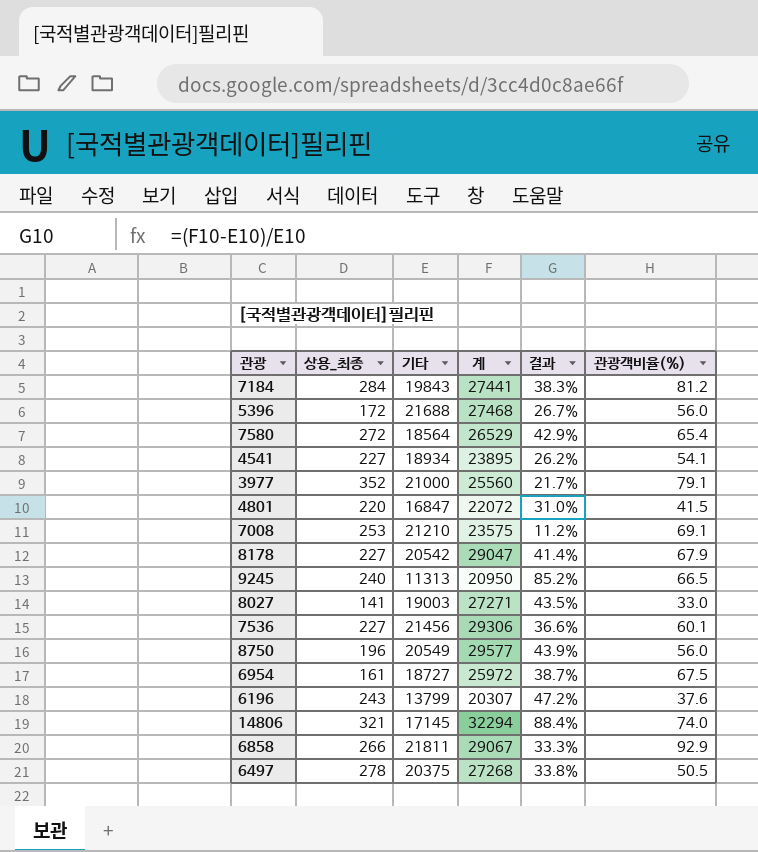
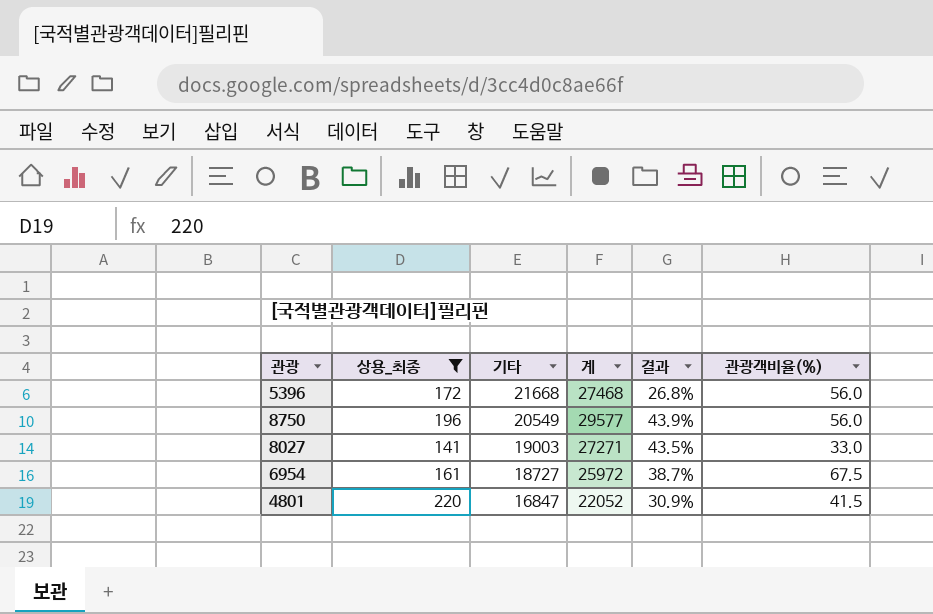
filter: none -> 상용_최종 <= 220
row order: none -> 기타 descending
5396 | 기타: 21688 -> 21668
5396 | 결과: 26.7% -> 26.8%
4801 | 계: 22072 -> 22052
4801 | 결과: 31.0% -> 30.9%

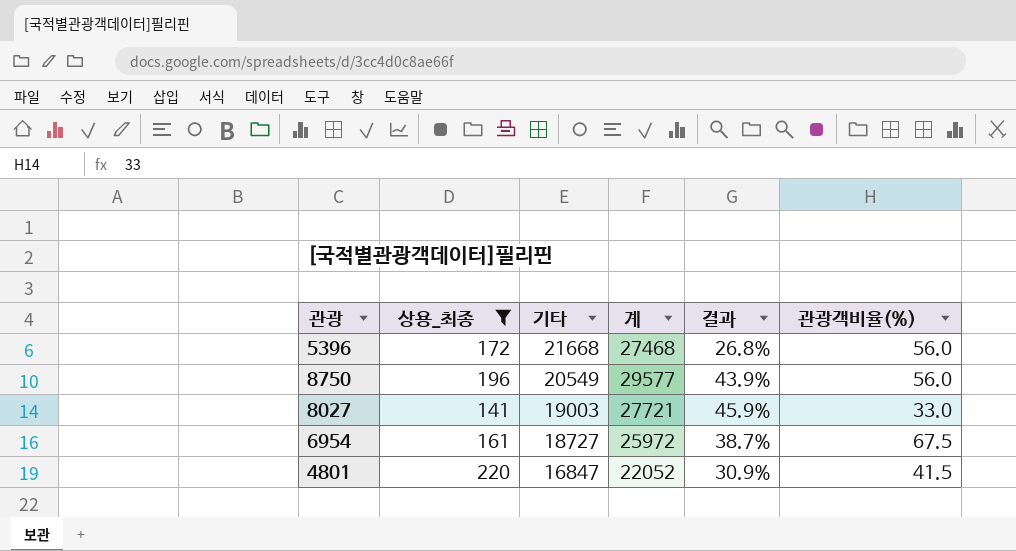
8027 | 계: 27271 -> 27721
8027 | 결과: 43.5% -> 45.9%

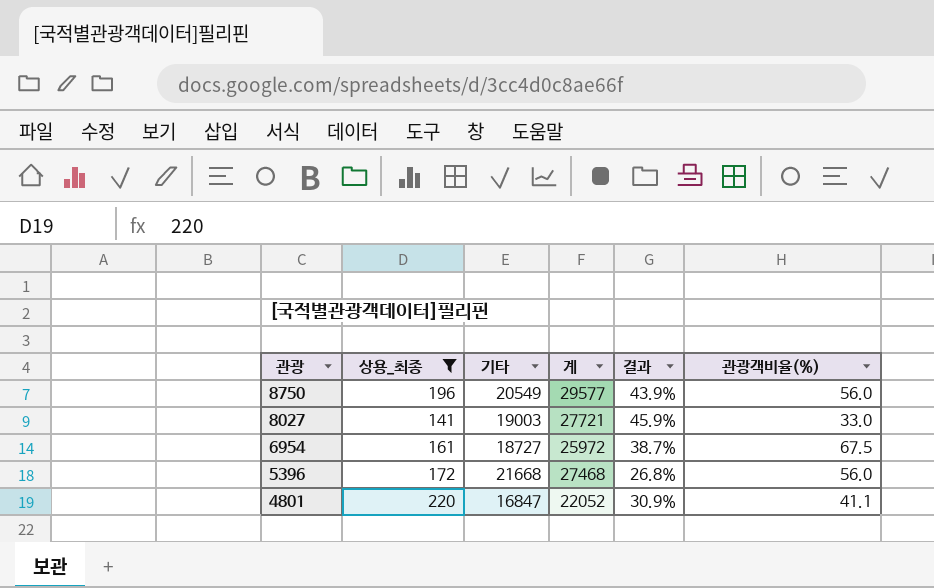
row order: 기타 descending -> 관광 descending
4801 | 관광객비율(%): 41.5 -> 41.1

